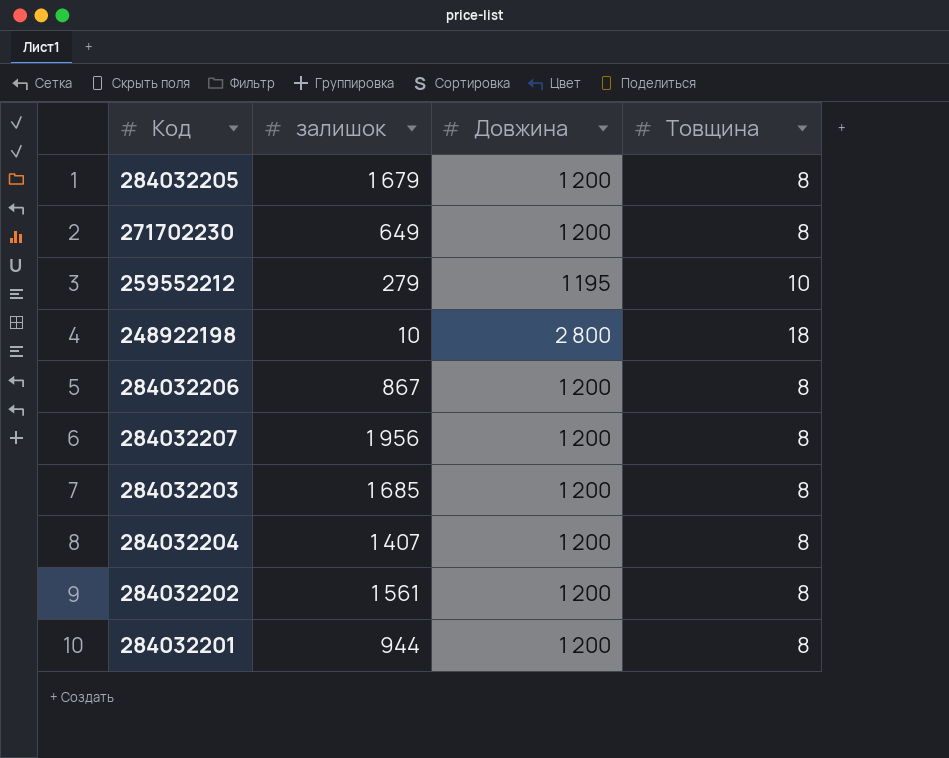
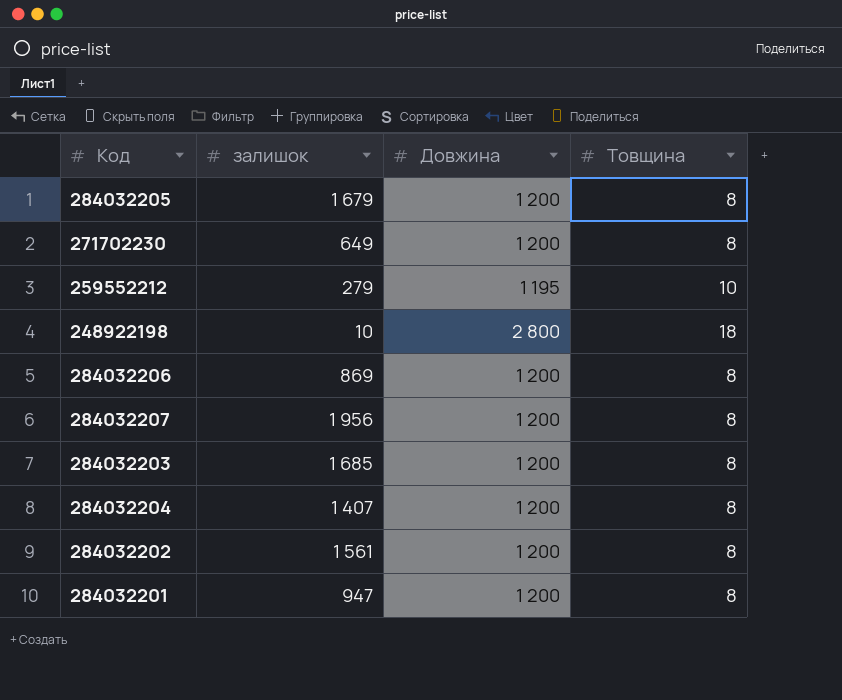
284032206 | залишок: 867 -> 869
284032201 | залишок: 944 -> 947

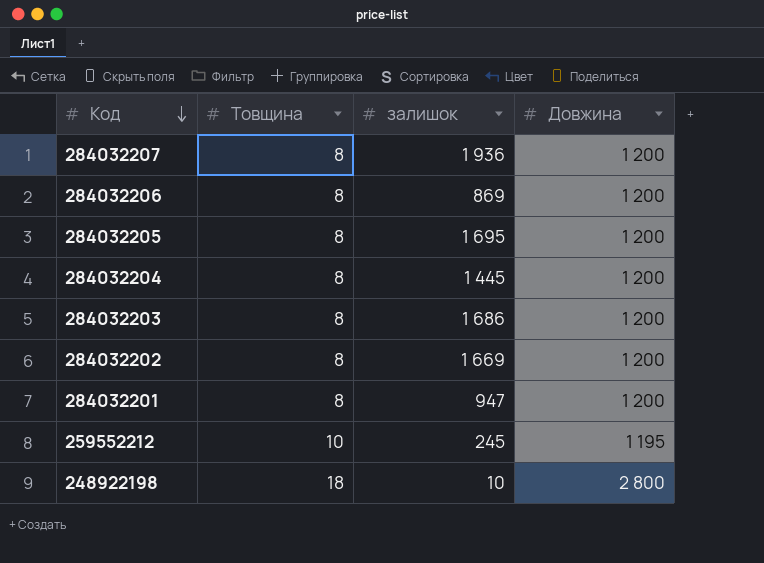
row order: none -> Код descending
column Товщина | position: 4 -> 2
row 271702230: 649 | 1 200 | 8 -> none
284032207 | залишок: 1 956 -> 1 936
284032205 | залишок: 1 679 -> 1 695
284032204 | залишок: 1 407 -> 1 445
284032203 | залишок: 1 685 -> 1 686
284032202 | залишок: 1 561 -> 1 669
259552212 | залишок: 279 -> 245

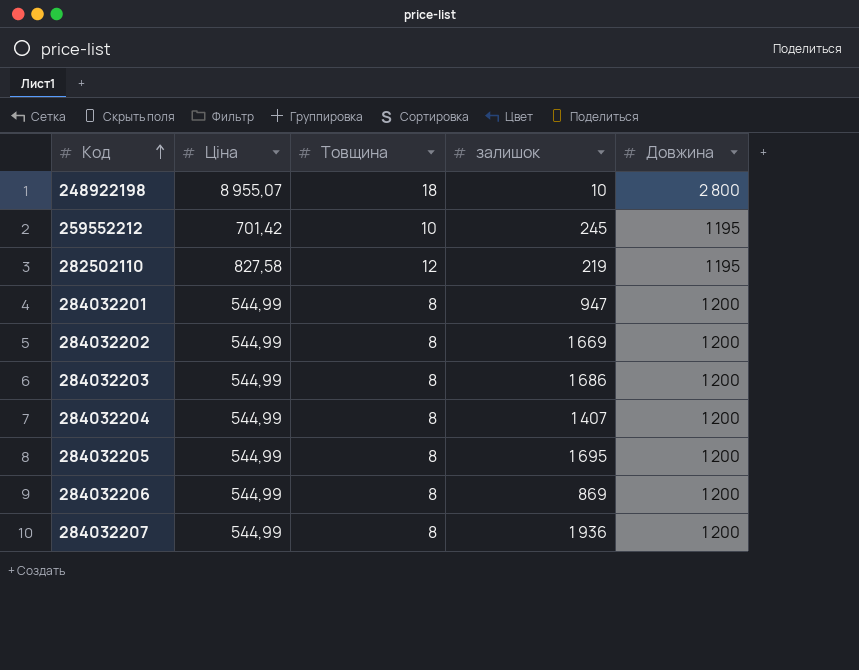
row order: Код descending -> Код ascending
column Ціна | position: none -> 2
row 282502110: none -> 827,58 | 12 | 219 | 1 195
284032204 | залишок: 1 445 -> 1 407

